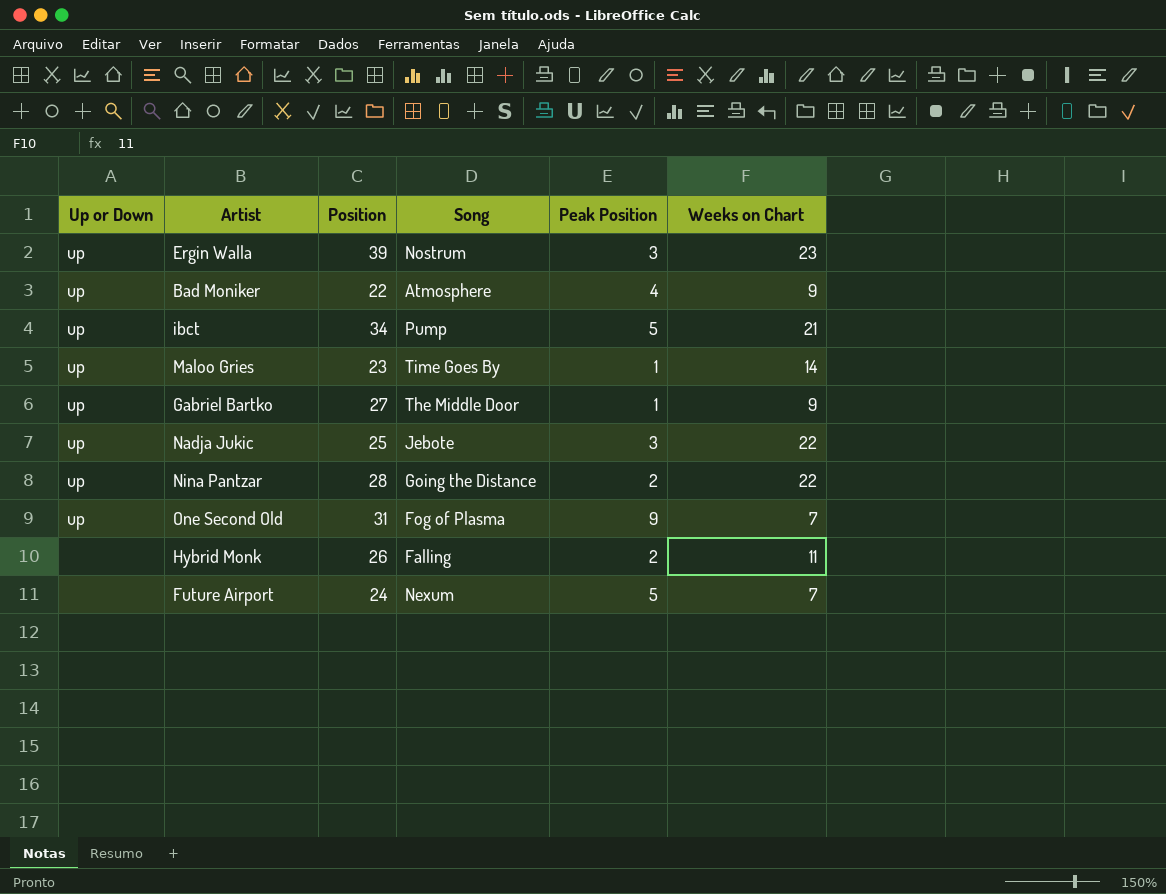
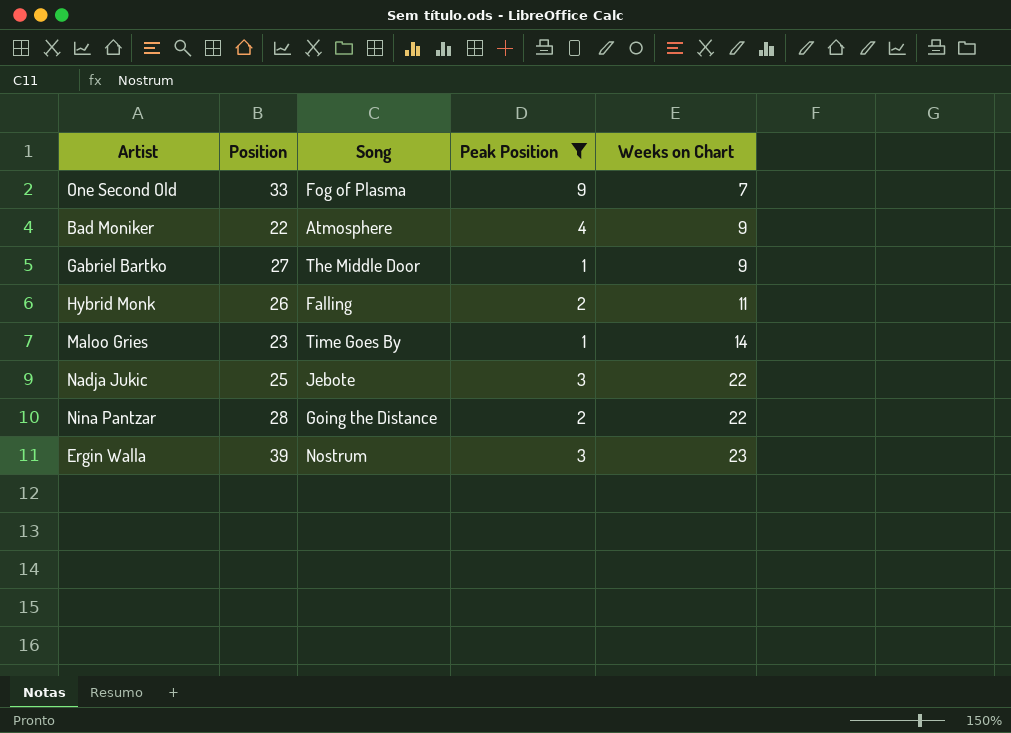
filter: none -> Peak Position != 5
row order: none -> Weeks on Chart ascending
column Up or Down | position: 1 -> none
One Second Old | Position: 31 -> 33

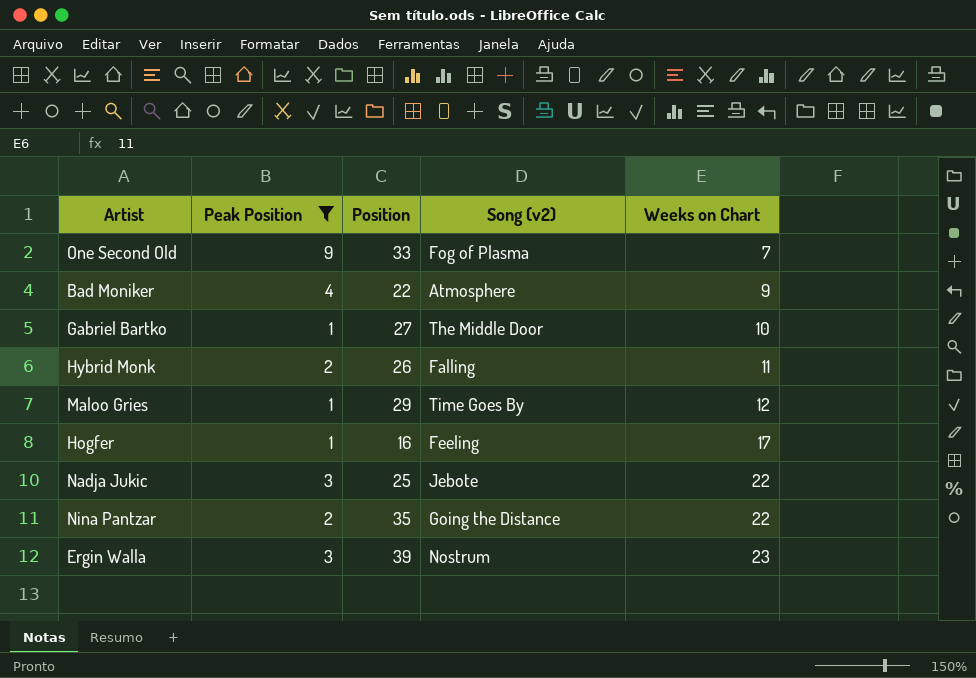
column Peak Position | position: 4 -> 2
column name: Song -> Song (v2)
Gabriel Bartko | Weeks on Chart: 9 -> 10
Maloo Gries | Position: 23 -> 29
Maloo Gries | Weeks on Chart: 14 -> 12
row Hogfer: none -> 1 | 16 | Feeling | 17
Nina Pantzar | Position: 28 -> 35

